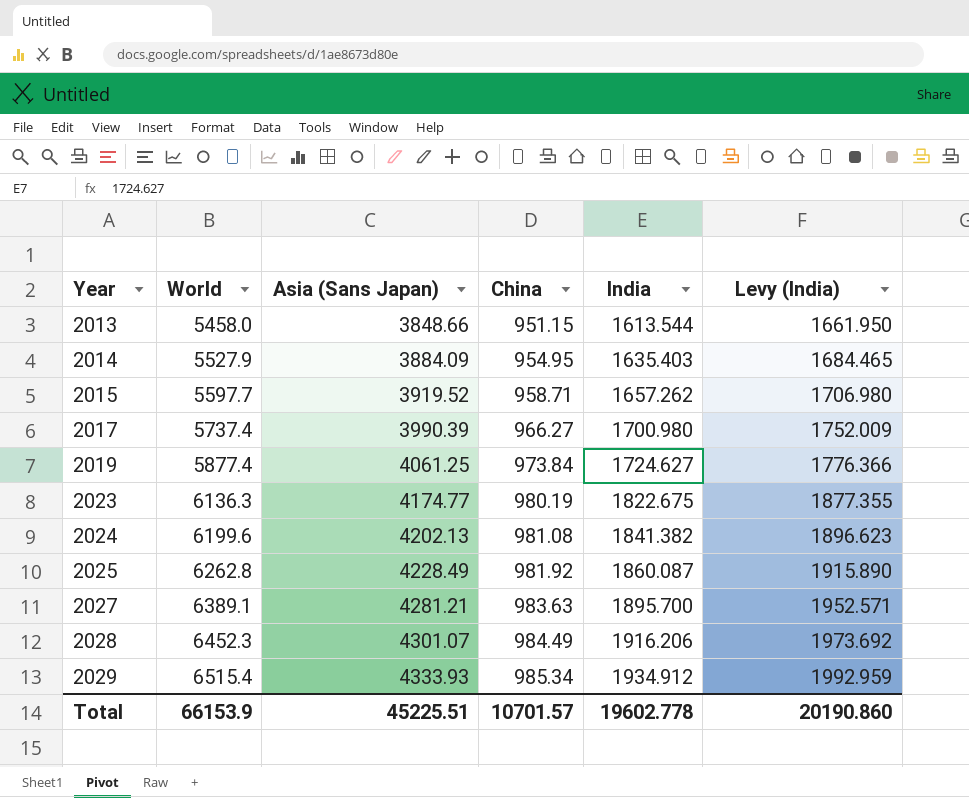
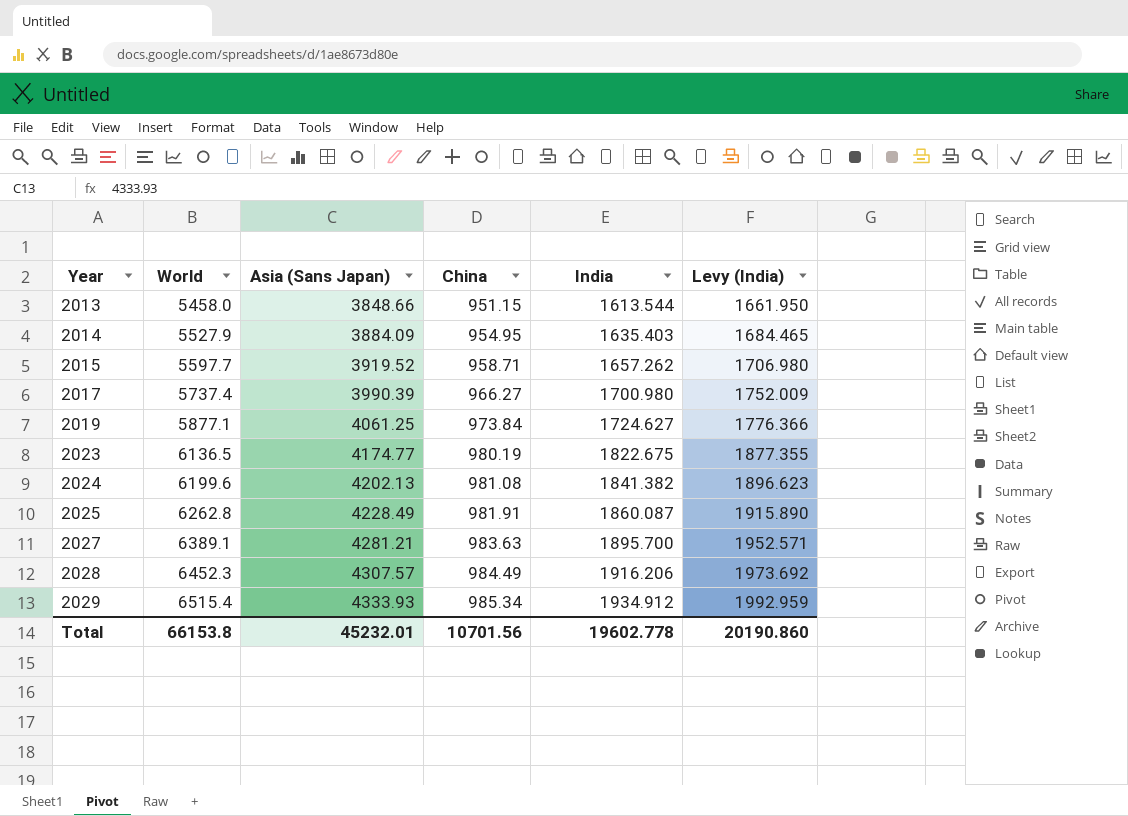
2019 | World: 5877.4 -> 5877.1
2023 | World: 6136.3 -> 6136.5
2025 | China: 981.92 -> 981.91
2028 | Asia (Sans Japan): 4301.07 -> 4307.57
Total | World: 66153.9 -> 66153.8
Total | Asia (Sans Japan): 45225.51 -> 45232.01
Total | China: 10701.57 -> 10701.56

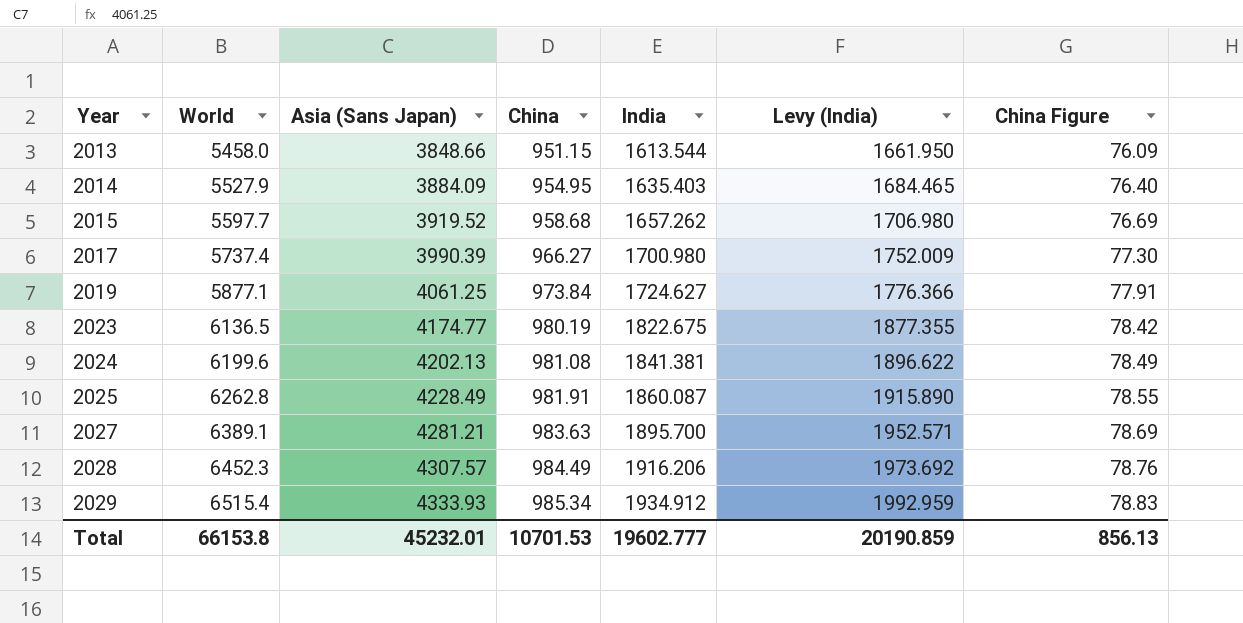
column China Figure | formula: none -> [China] * 0.08
2015 | China: 958.71 -> 958.68
2024 | India: 1841.382 -> 1841.381
2024 | Levy (India): 1896.623 -> 1896.622
Total | China: 10701.56 -> 10701.53
Total | India: 19602.778 -> 19602.777
Total | Levy (India): 20190.860 -> 20190.859

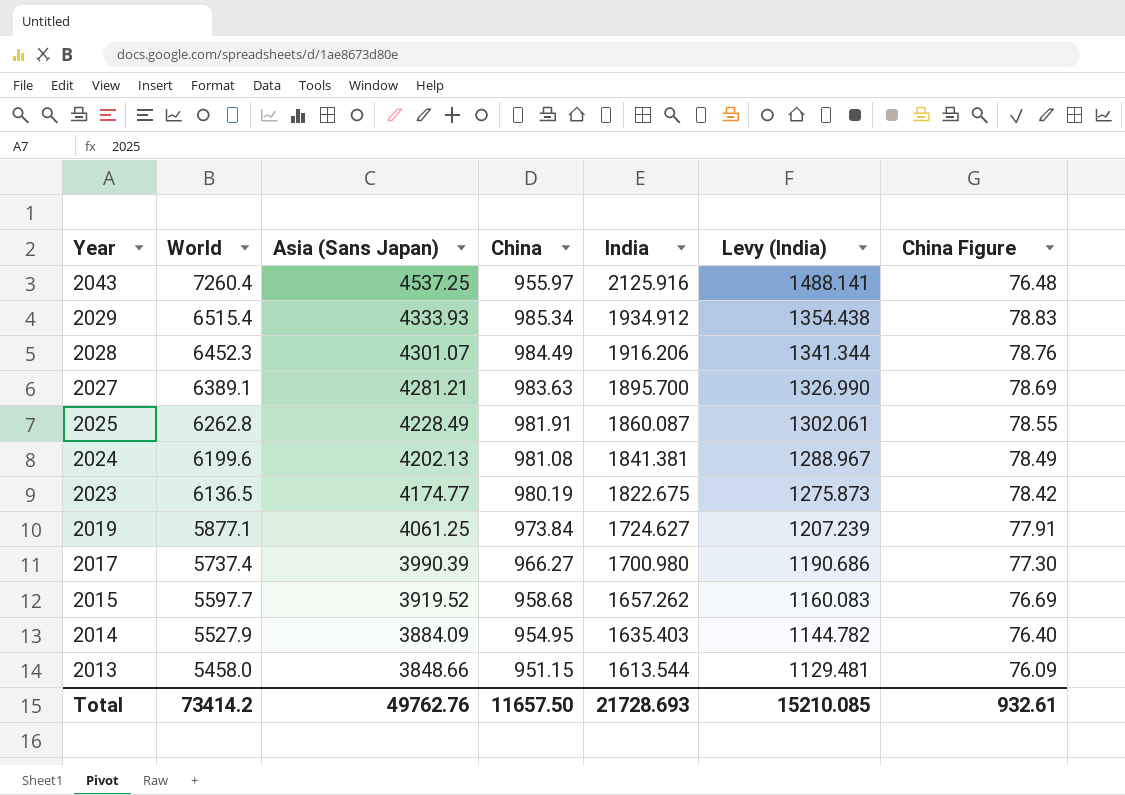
row order: Year ascending -> Year descending
column Levy (India) | formula: [India] * 1.03 -> [India] * 0.7
row 2043: none -> 7260.4 | 4537.25 | 955.97 | 2125.916 | 1488.141 | 76.48
2028 | Asia (Sans Japan): 4307.57 -> 4301.07
Total | World: 66153.8 -> 73414.2
Total | Asia (Sans Japan): 45232.01 -> 49762.76
Total | China: 10701.53 -> 11657.50
Total | India: 19602.777 -> 21728.693
Total | Levy (India): 20190.859 -> 15210.085
Total | China Figure: 856.13 -> 932.61

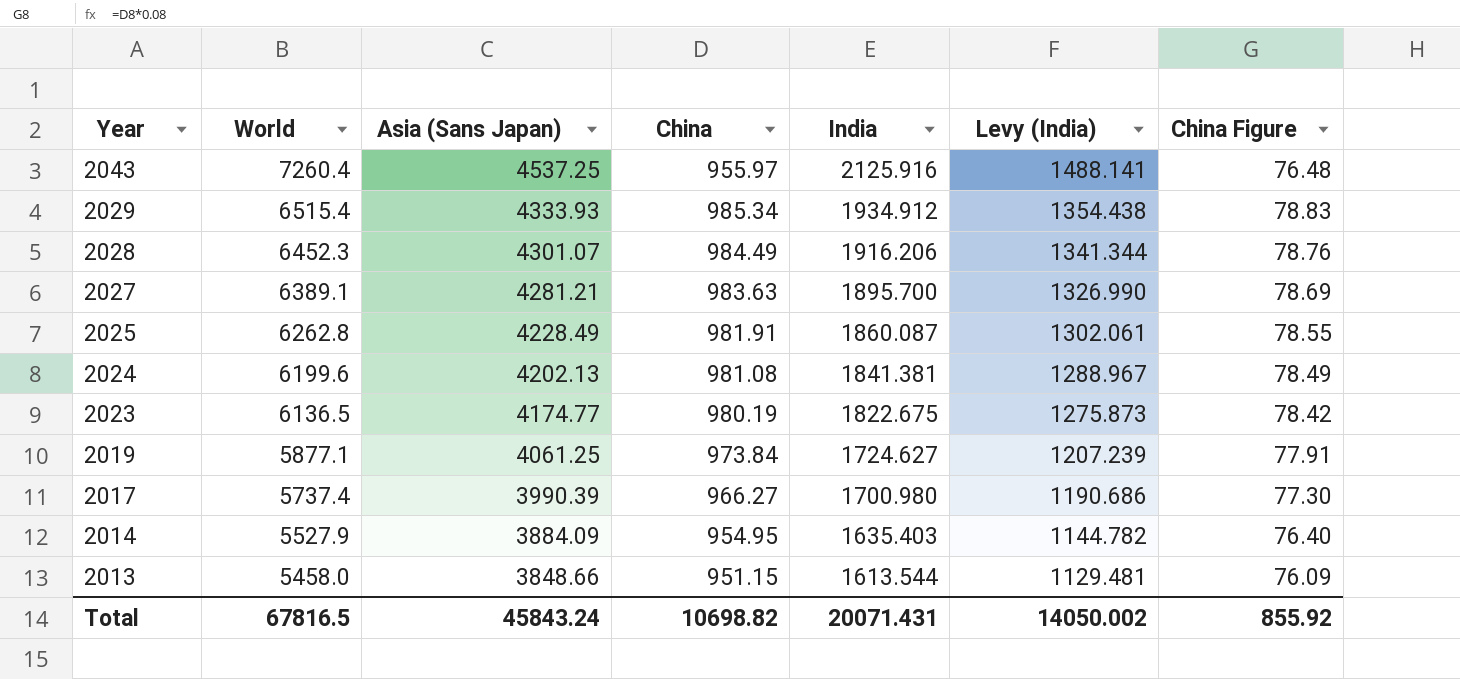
row 2015: 5597.7 | 3919.52 | 958.68 | 1657.262 | 1160.083 | 76.69 -> none
Total | World: 73414.2 -> 67816.5
Total | Asia (Sans Japan): 49762.76 -> 45843.24
Total | China: 11657.50 -> 10698.82
Total | India: 21728.693 -> 20071.431
Total | Levy (India): 15210.085 -> 14050.002
Total | China Figure: 932.61 -> 855.92

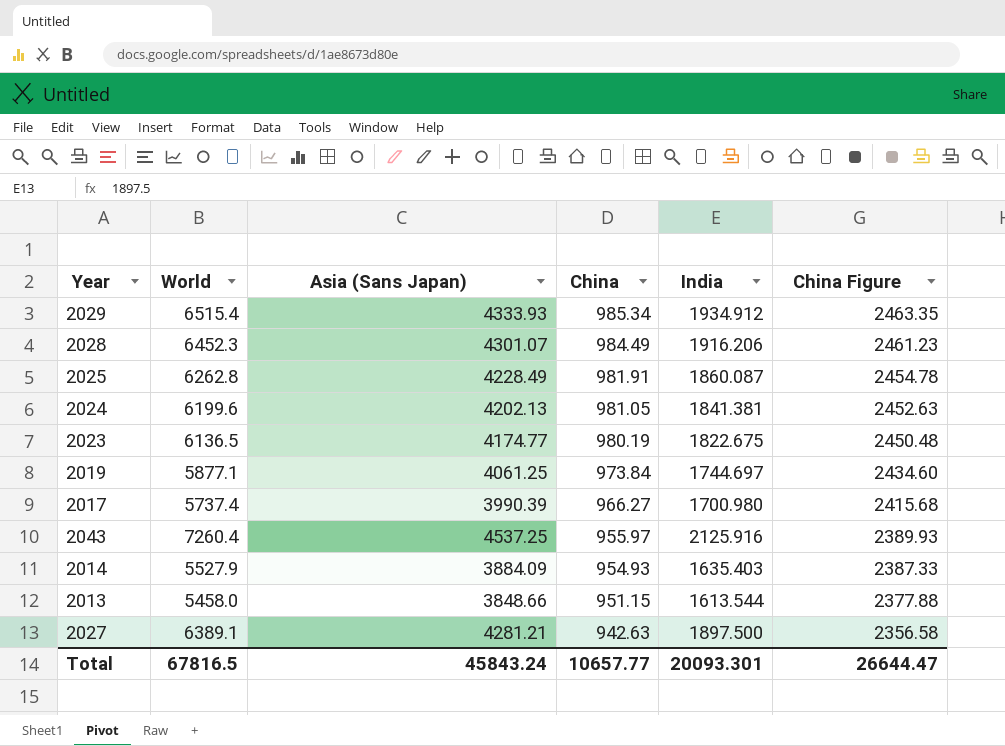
row order: Year descending -> China descending
column Levy (India) | formula: [India] * 0.7 -> none
column China Figure | formula: [China] * 0.08 -> [China] * 2.5
2024 | China: 981.08 -> 981.05
2019 | India: 1724.627 -> 1744.697
2014 | China: 954.95 -> 954.93
2027 | China: 983.63 -> 942.63
2027 | India: 1895.700 -> 1897.500
Total | China: 10698.82 -> 10657.77
Total | India: 20071.431 -> 20093.301
Total | China Figure: 855.92 -> 26644.47

